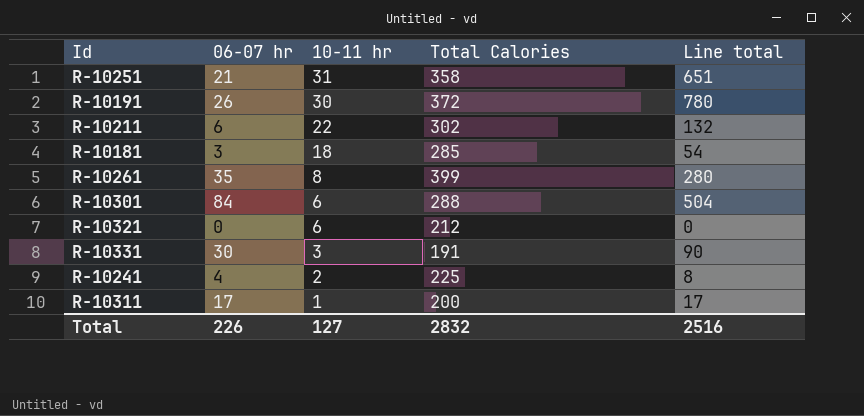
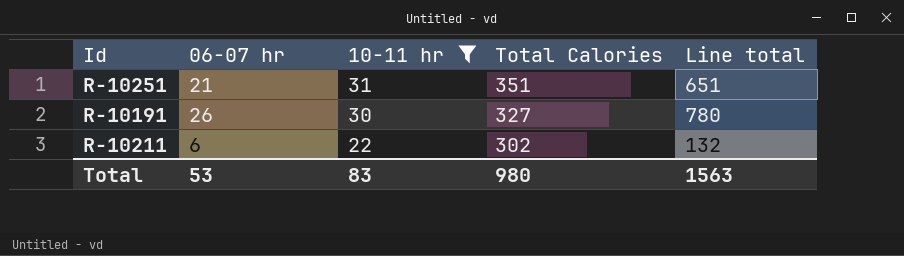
filter: none -> 10-11 hr >= 22
R-10251 | Total Calories: 358 -> 351
R-10191 | Total Calories: 372 -> 327
Total | 06-07 hr: 226 -> 53
Total | 10-11 hr: 127 -> 83
Total | Total Calories: 2832 -> 980
Total | Line total: 2516 -> 1563

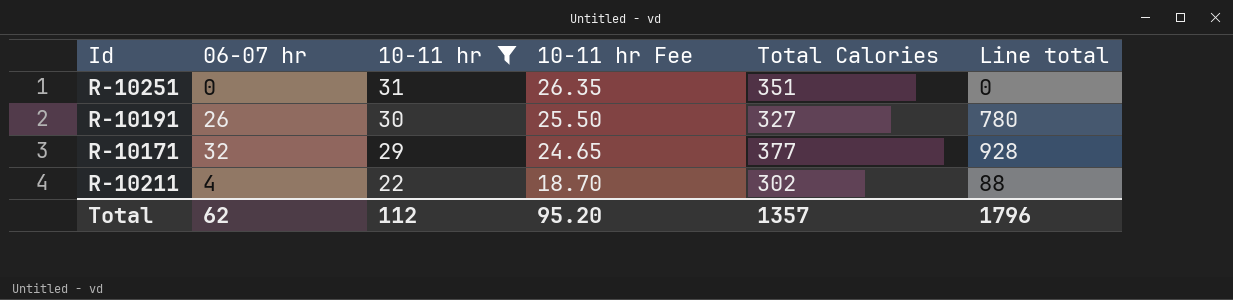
column 10-11 hr Fee | formula: none -> [10-11 hr] * 0.85
R-10251 | 06-07 hr: 21 -> 0
R-10251 | Line total: 651 -> 0
row R-10171: none -> 32 | 29 | 24.65 | 377 | 928
R-10211 | 06-07 hr: 6 -> 4
R-10211 | Line total: 132 -> 88
Total | 06-07 hr: 53 -> 62
Total | 10-11 hr: 83 -> 112
Total | Total Calories: 980 -> 1357
Total | Line total: 1563 -> 1796

